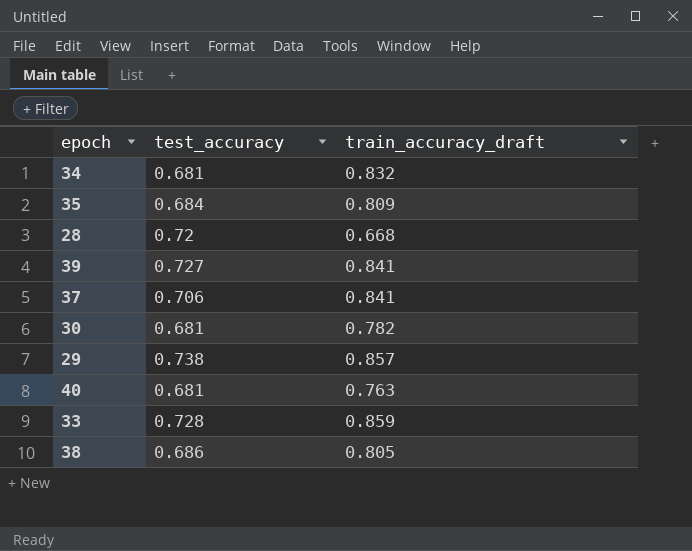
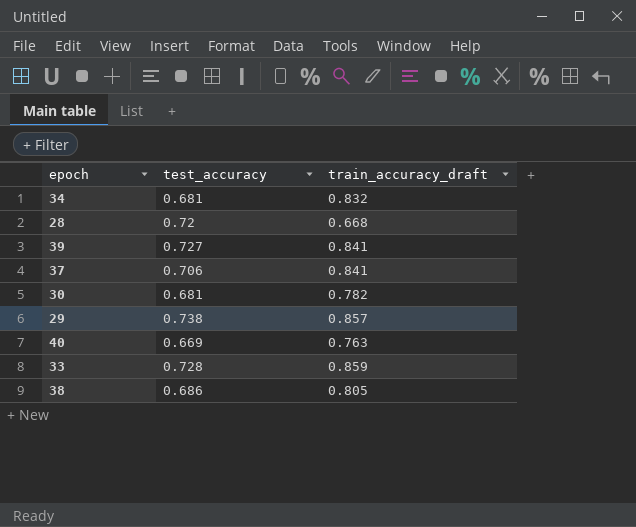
row 35: 0.684 | 0.809 -> none
40 | test_accuracy: 0.681 -> 0.669

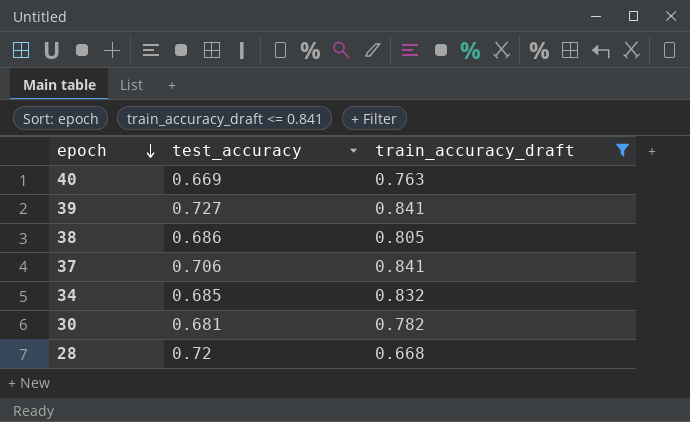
filter: none -> train_accuracy_draft <= 0.841
row order: none -> epoch descending
34 | test_accuracy: 0.681 -> 0.685

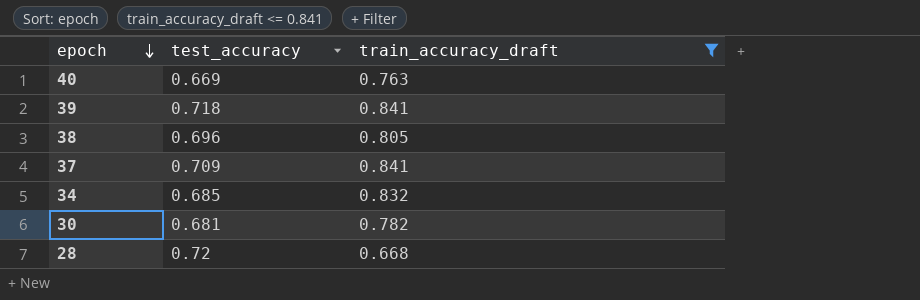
39 | test_accuracy: 0.727 -> 0.718
38 | test_accuracy: 0.686 -> 0.696
37 | test_accuracy: 0.706 -> 0.709

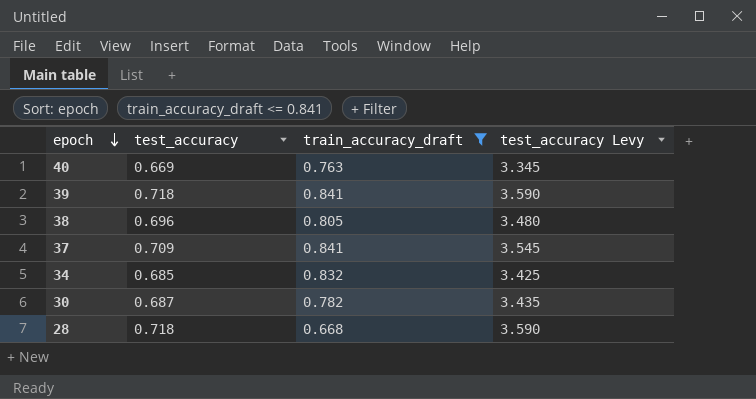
column test_accuracy Levy | formula: none -> [test_accuracy] * 5
30 | test_accuracy: 0.681 -> 0.687
28 | test_accuracy: 0.72 -> 0.718

